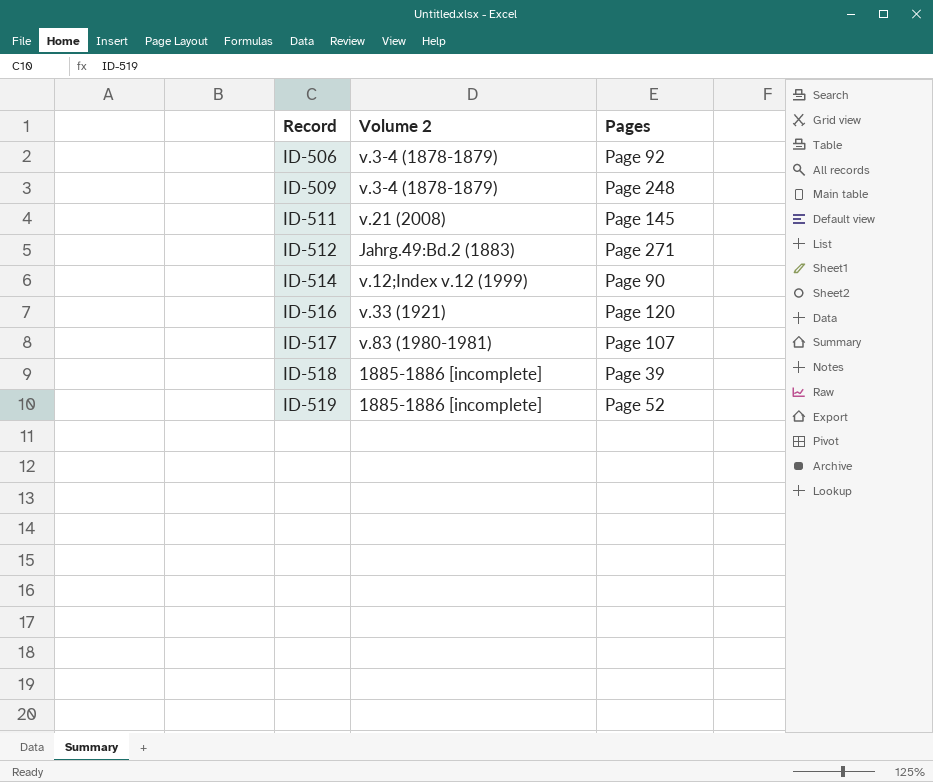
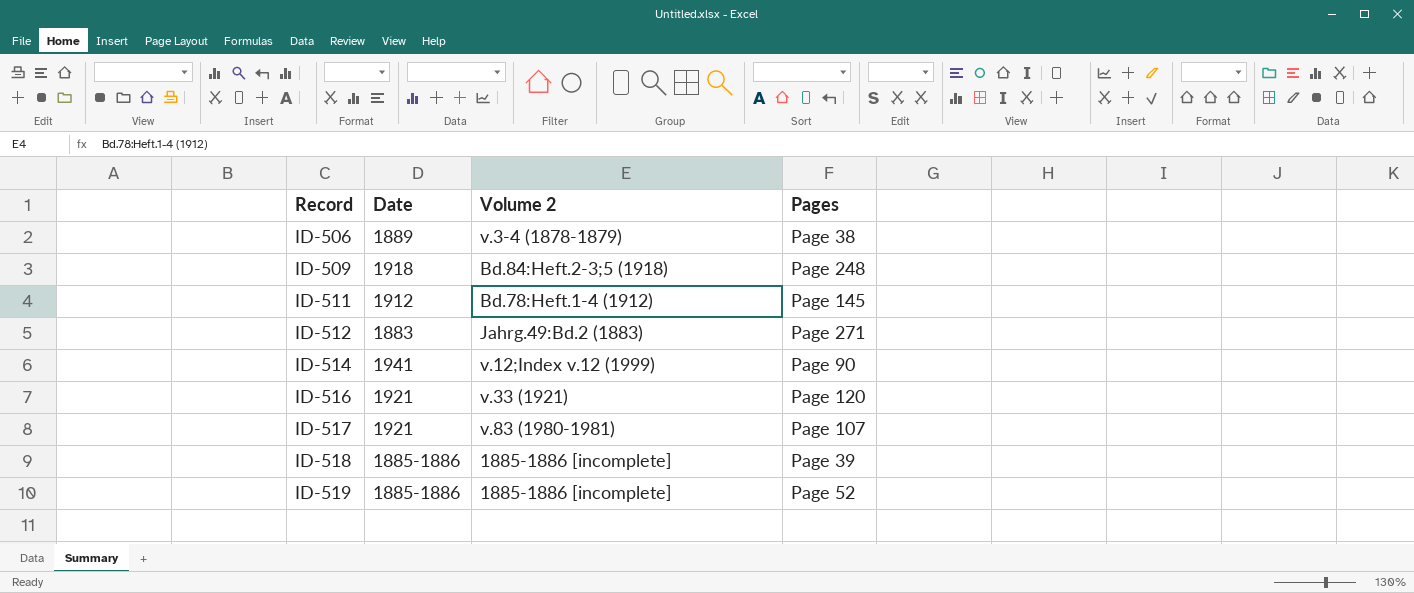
column Date | position: none -> 2
ID-506 | Pages: Page 92 -> Page 38
ID-509 | Volume 2: v.3-4 (1878-1879) -> Bd.84:Heft.2-3;5 (1918)
ID-511 | Volume 2: v.21 (2008) -> Bd.78:Heft.1-4 (1912)

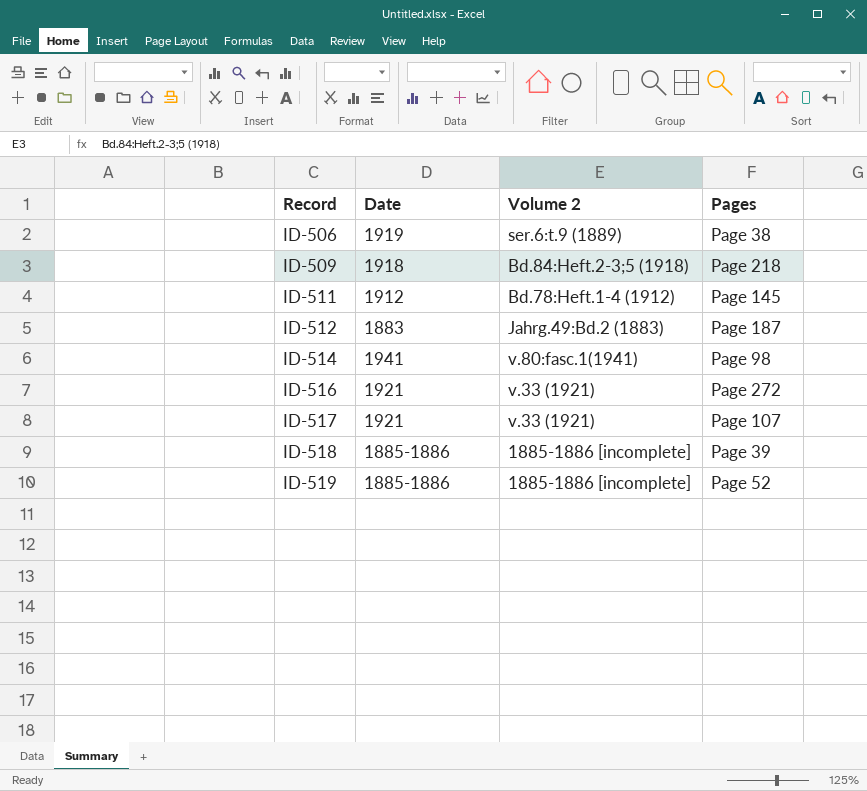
ID-506 | Date: 1889 -> 1919
ID-506 | Volume 2: v.3-4 (1878-1879) -> ser.6:t.9 (1889)
ID-509 | Pages: Page 248 -> Page 218
ID-512 | Pages: Page 271 -> Page 187
ID-514 | Volume 2: v.12;Index v.12 (1999) -> v.80:fasc.1(1941)
ID-514 | Pages: Page 90 -> Page 98
ID-516 | Pages: Page 120 -> Page 272
ID-517 | Volume 2: v.83 (1980-1981) -> v.33 (1921)

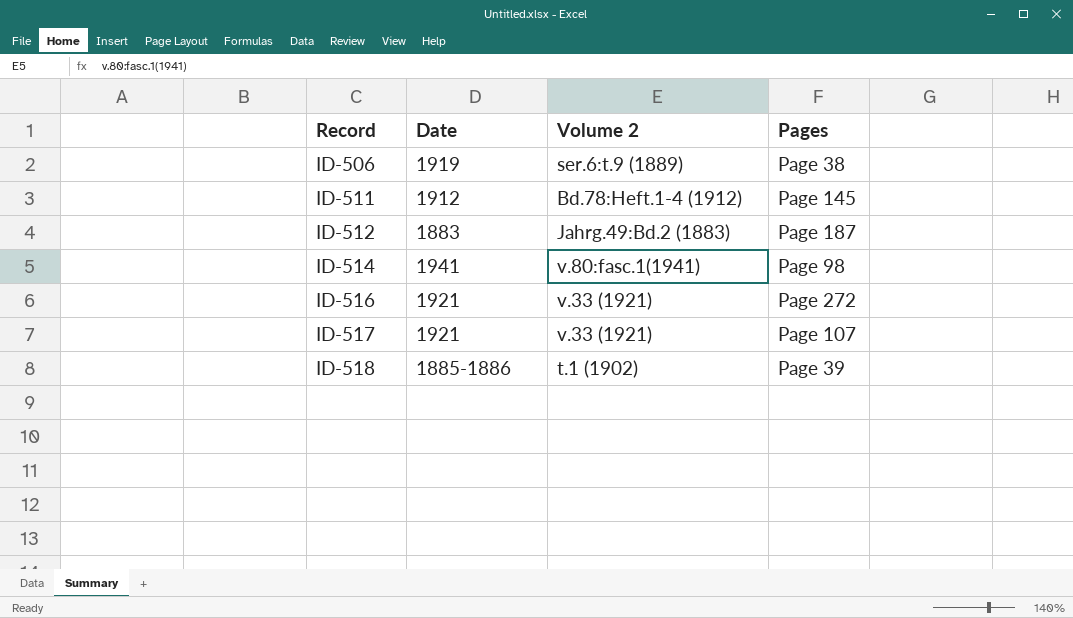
row ID-509: 1918 | Bd.84:Heft.2-3;5 (1918) | Page 218 -> none
row ID-519: 1885-1886 | 1885-1886 [incomplete] | Page 52 -> none
ID-518 | Volume 2: 1885-1886 [incomplete] -> t.1 (1902)

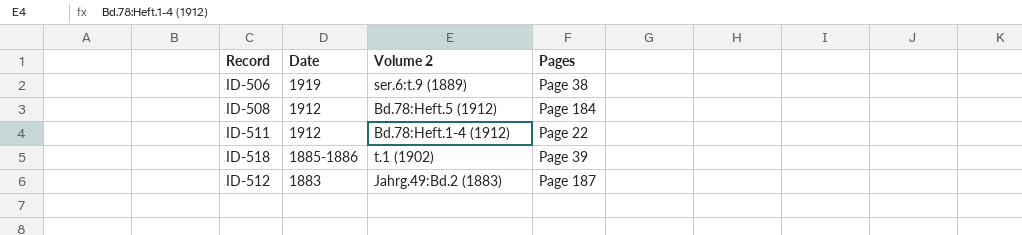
row order: Record ascending -> Date descending
row ID-514: 1941 | v.80:fasc.1(1941) | Page 98 -> none
row ID-516: 1921 | v.33 (1921) | Page 272 -> none
row ID-517: 1921 | v.33 (1921) | Page 107 -> none
row ID-508: none -> 1912 | Bd.78:Heft.5 (1912) | Page 184
ID-511 | Pages: Page 145 -> Page 22

